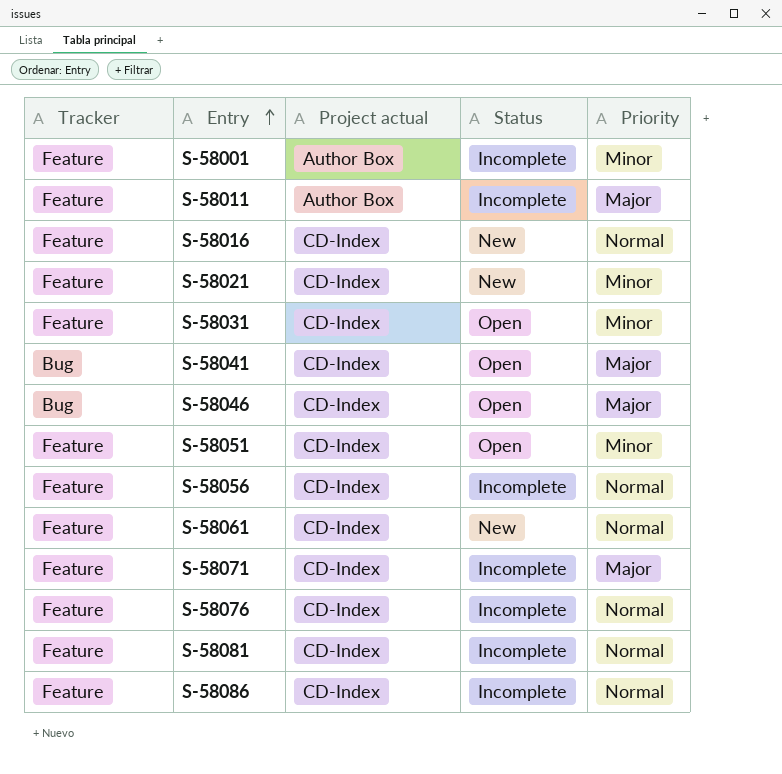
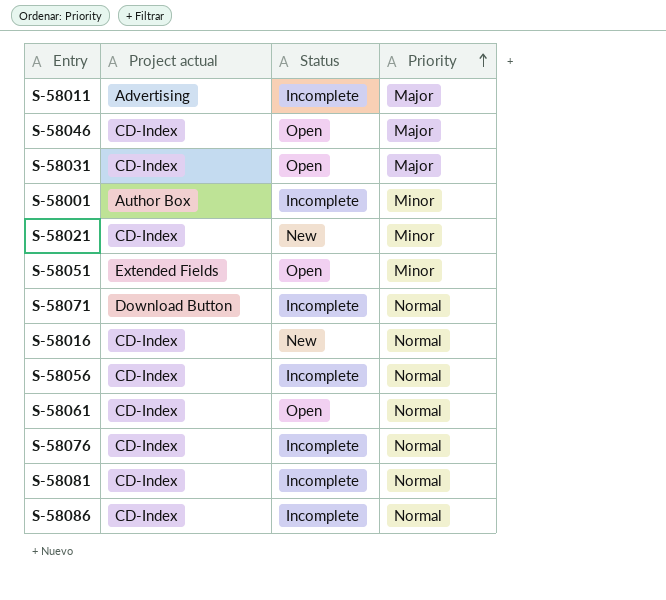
row order: Entry ascending -> Priority ascending
column Tracker | position: 1 -> none
row S-58041: Bug | CD-Index | Open | Major -> none
S-58011 | Project actual: Author Box -> Advertising
S-58031 | Priority: Minor -> Major
S-58051 | Project actual: CD-Index -> Extended Fields
S-58071 | Project actual: CD-Index -> Download Button
S-58071 | Priority: Major -> Normal
S-58061 | Status: New -> Open

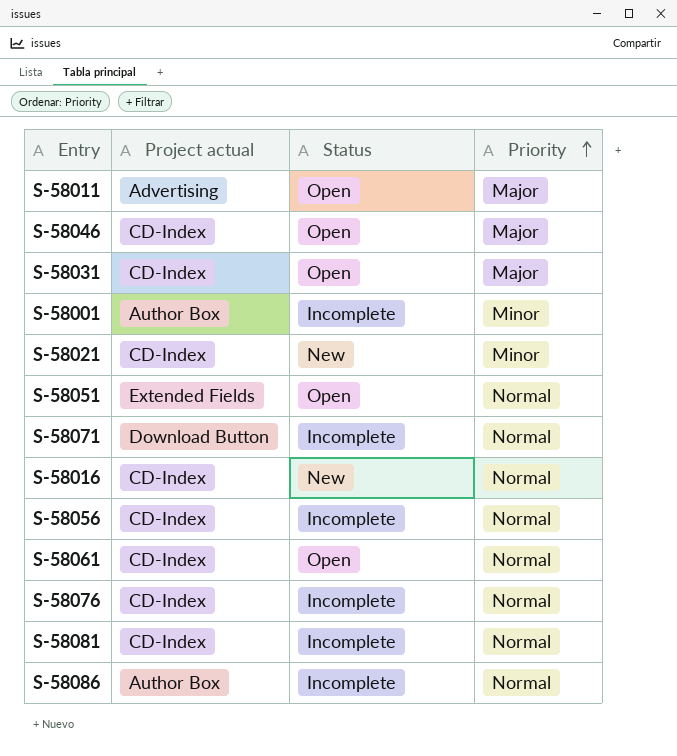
S-58011 | Status: Incomplete -> Open
S-58051 | Priority: Minor -> Normal
S-58086 | Project actual: CD-Index -> Author Box

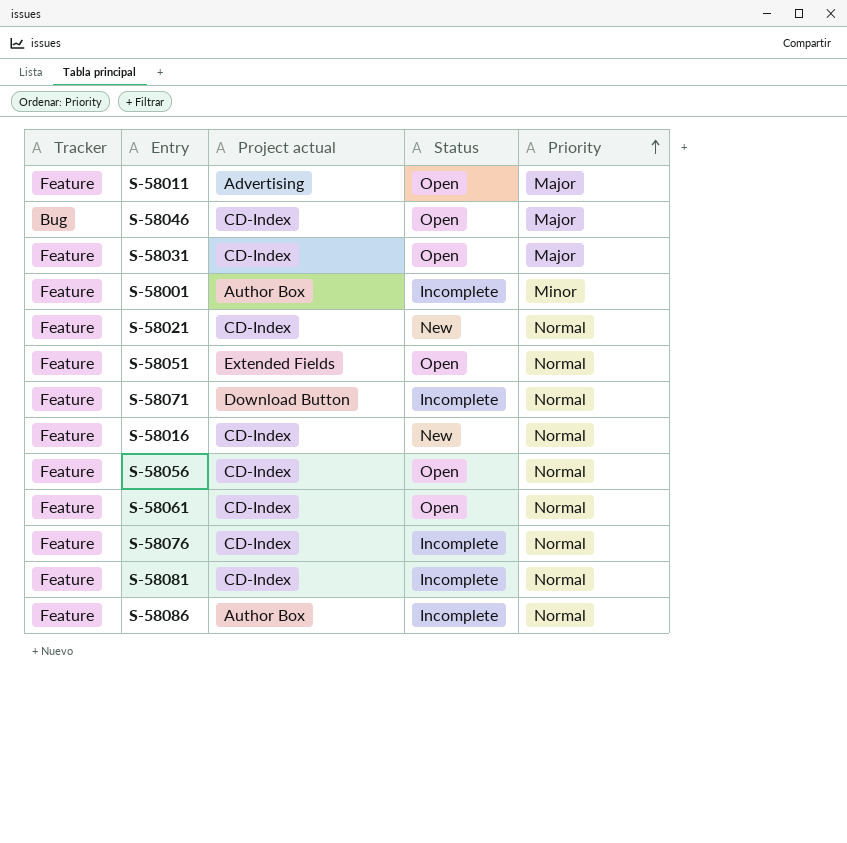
column Tracker | position: none -> 1
S-58021 | Priority: Minor -> Normal
S-58056 | Status: Incomplete -> Open

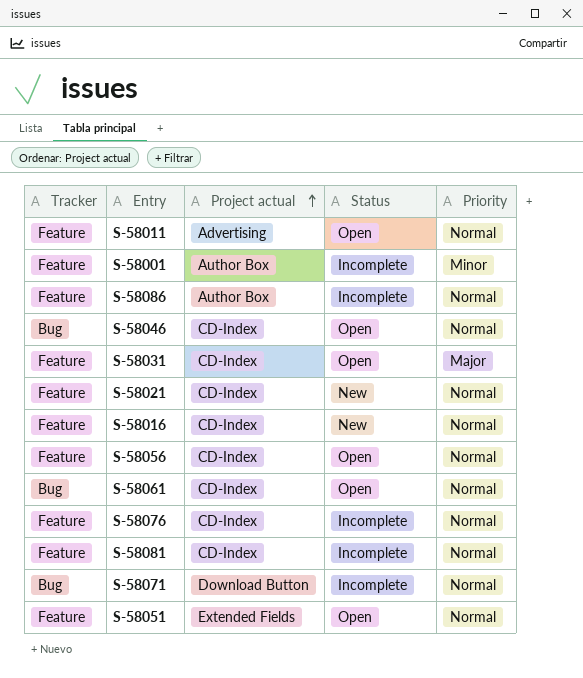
row order: Priority ascending -> Project actual ascending
S-58011 | Priority: Major -> Normal
S-58046 | Priority: Major -> Normal
S-58061 | Tracker: Feature -> Bug
S-58071 | Tracker: Feature -> Bug

